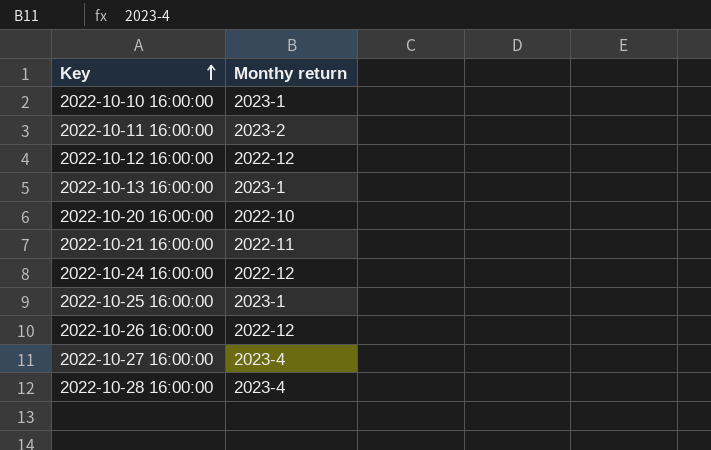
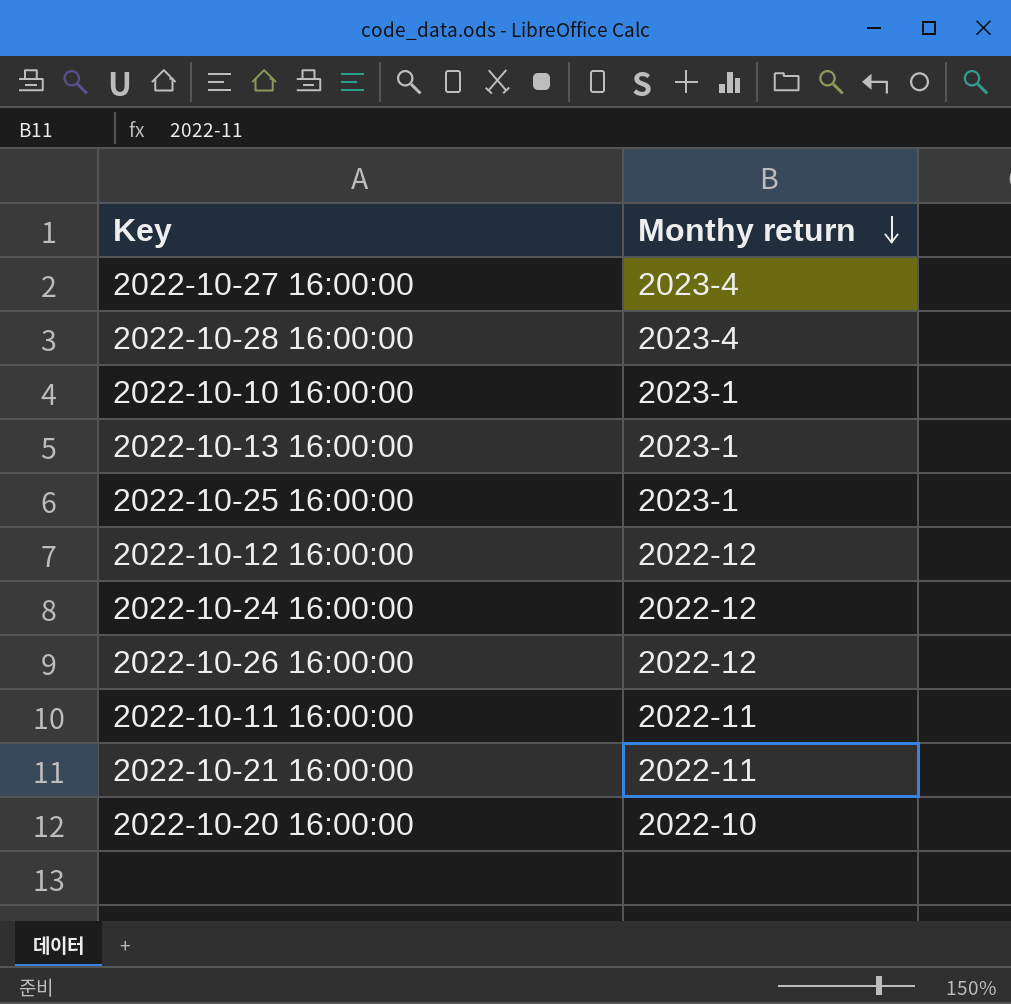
row order: Key ascending -> Monthy return descending
2022-10-11 16:00:00 | Monthy return: 2023-2 -> 2022-11

